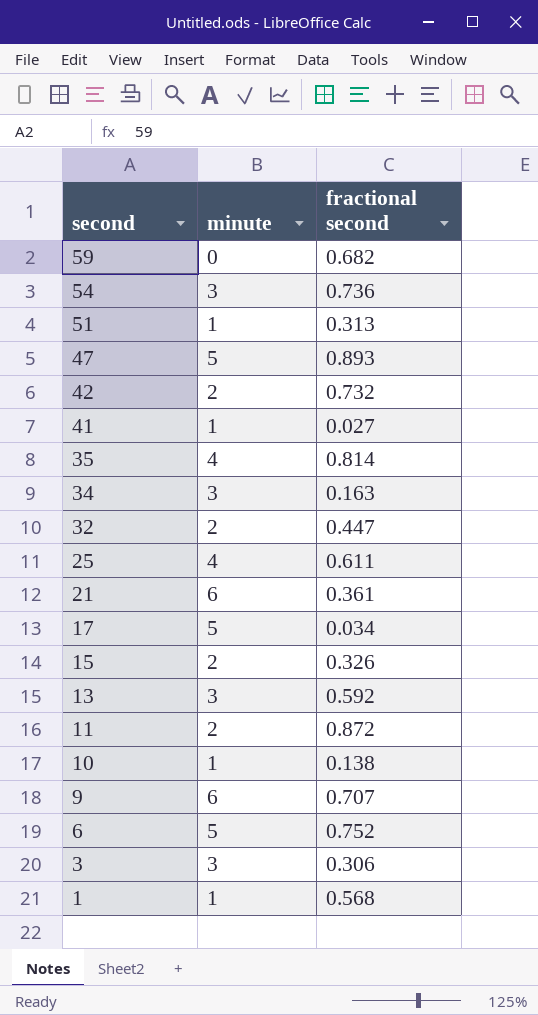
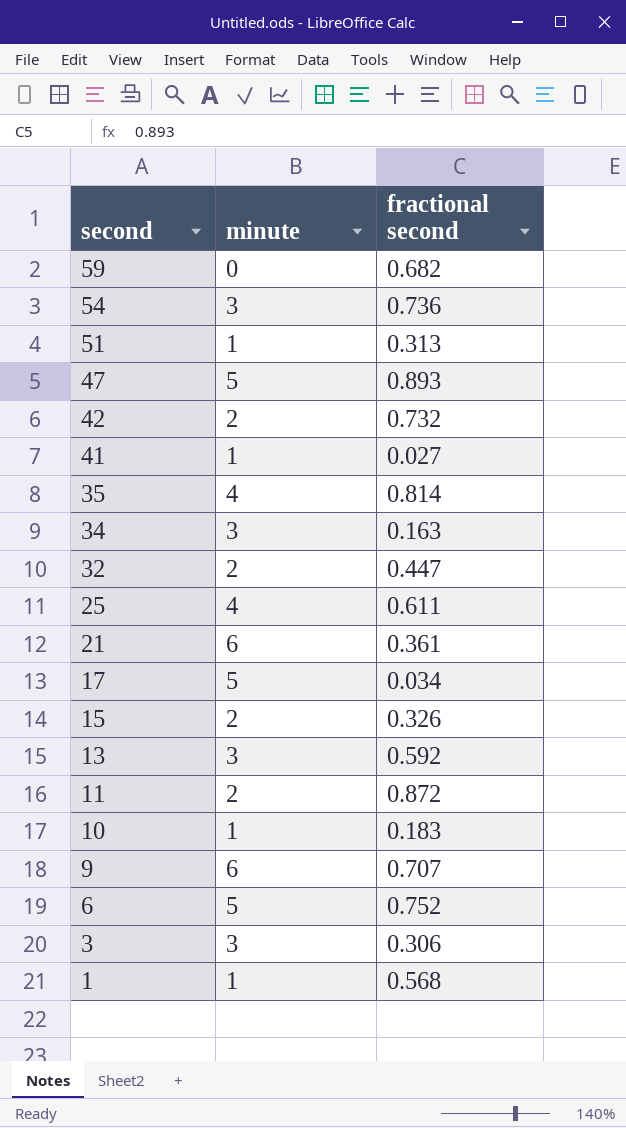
10 | fractional second: 0.138 -> 0.183

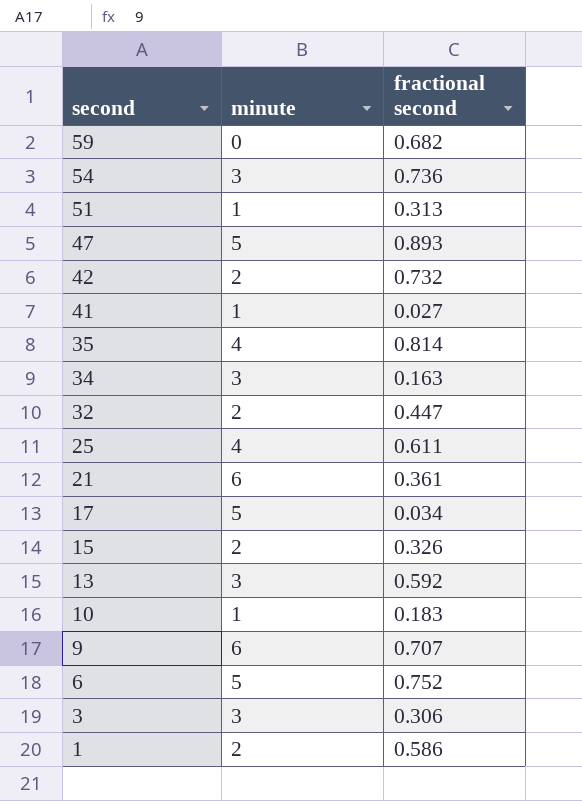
row 11: 2 | 0.872 -> none
1 | minute: 1 -> 2
1 | fractional second: 0.568 -> 0.586

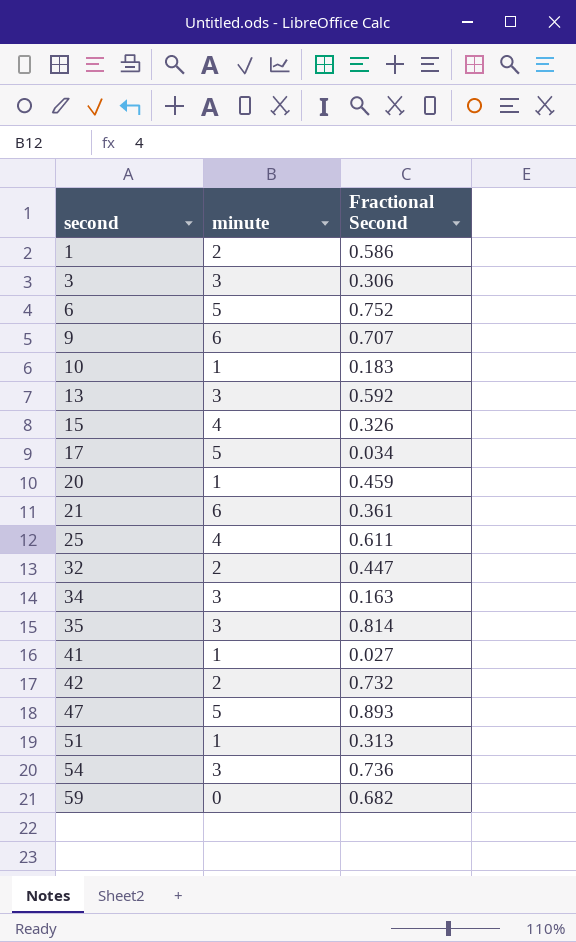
row order: second descending -> second ascending
column name: fractional second -> Fractional Second
15 | minute: 2 -> 4
row 20: none -> 1 | 0.459
35 | minute: 4 -> 3

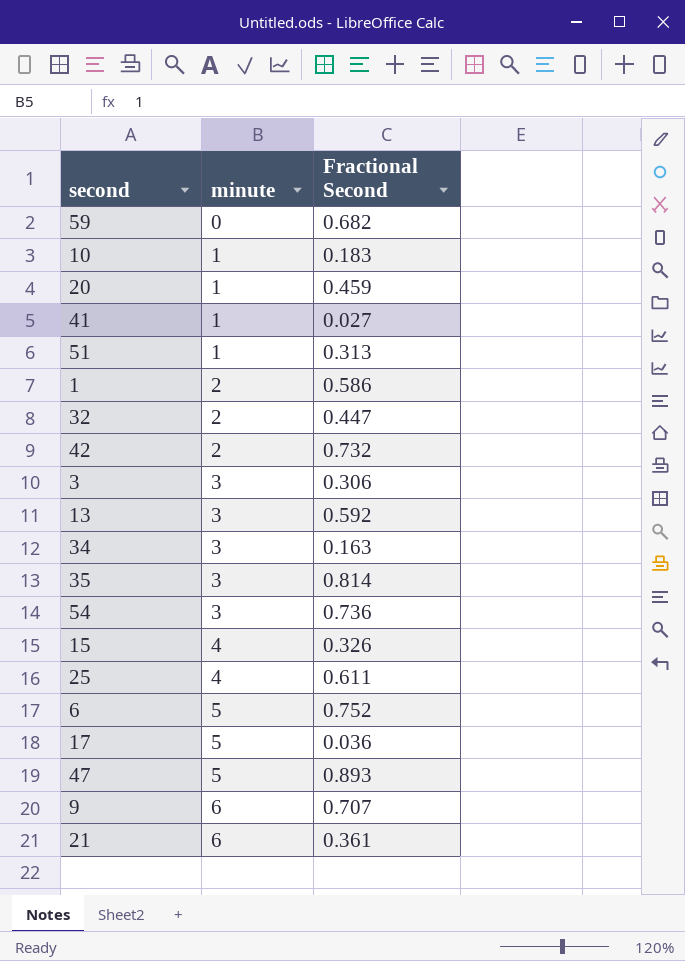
row order: second ascending -> minute ascending
17 | Fractional Second: 0.034 -> 0.036

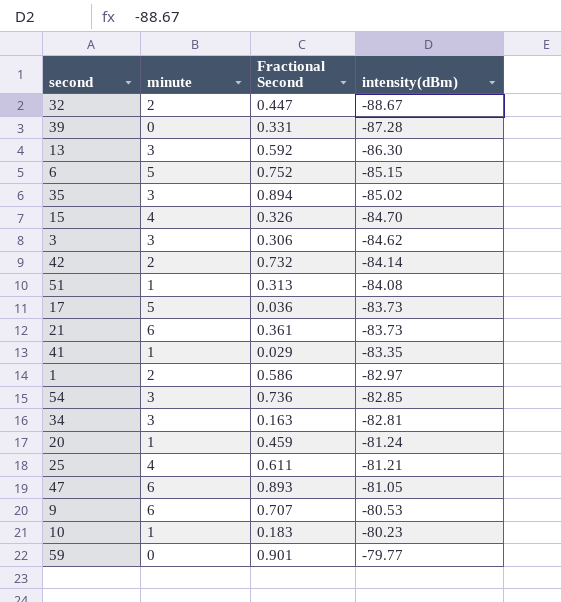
row order: minute ascending -> intensity(dBm) ascending
column intensity(dBm) | position: none -> 4
row 39: none -> 0 | 0.331 | -87.28
35 | Fractional Second: 0.814 -> 0.894
41 | Fractional Second: 0.027 -> 0.029
47 | minute: 5 -> 6
59 | Fractional Second: 0.682 -> 0.901

